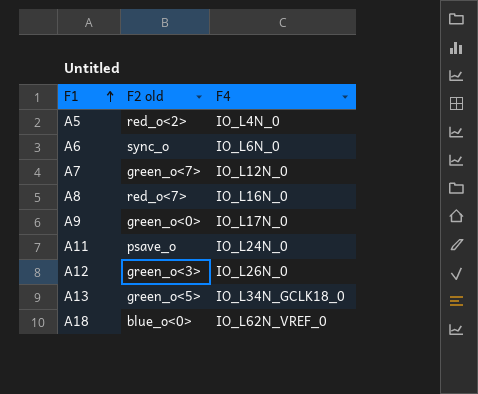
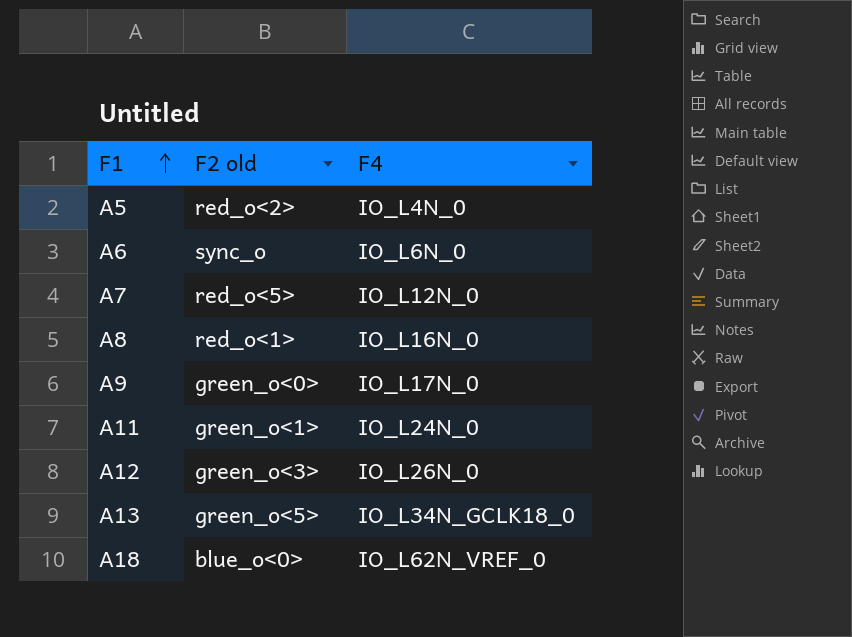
A7 | F2 old: green_o<7> -> red_o<5>
A8 | F2 old: red_o<7> -> red_o<1>
A11 | F2 old: psave_o -> green_o<1>

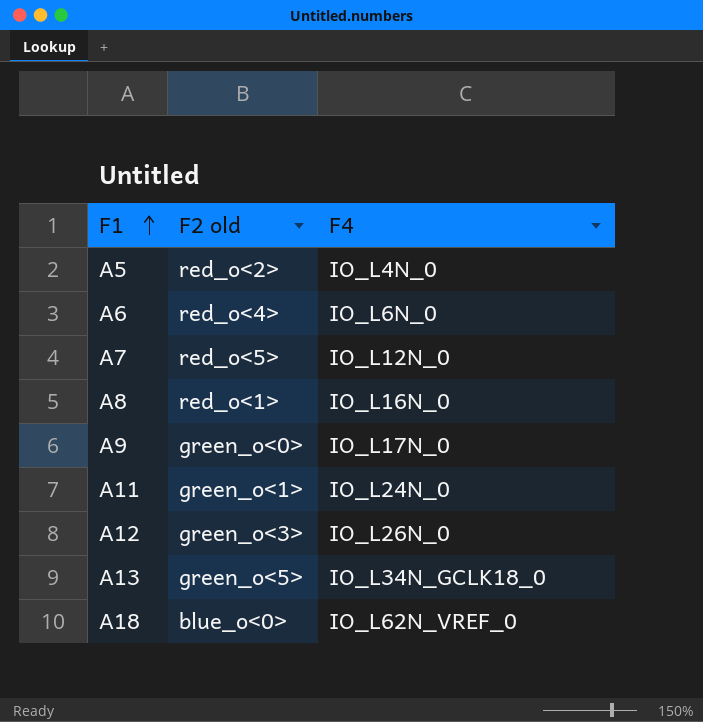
A6 | F2 old: sync_o -> red_o<4>

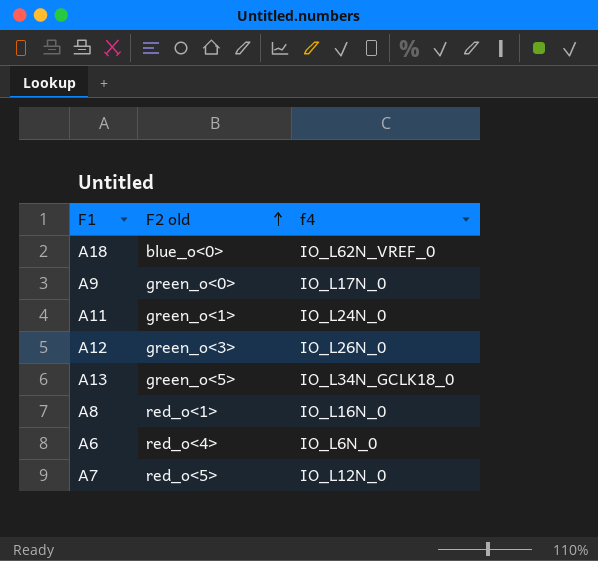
row order: F1 ascending -> F2 old ascending
column name: F4 -> f4
row A5: red_o<2> | IO_L4N_0 -> none

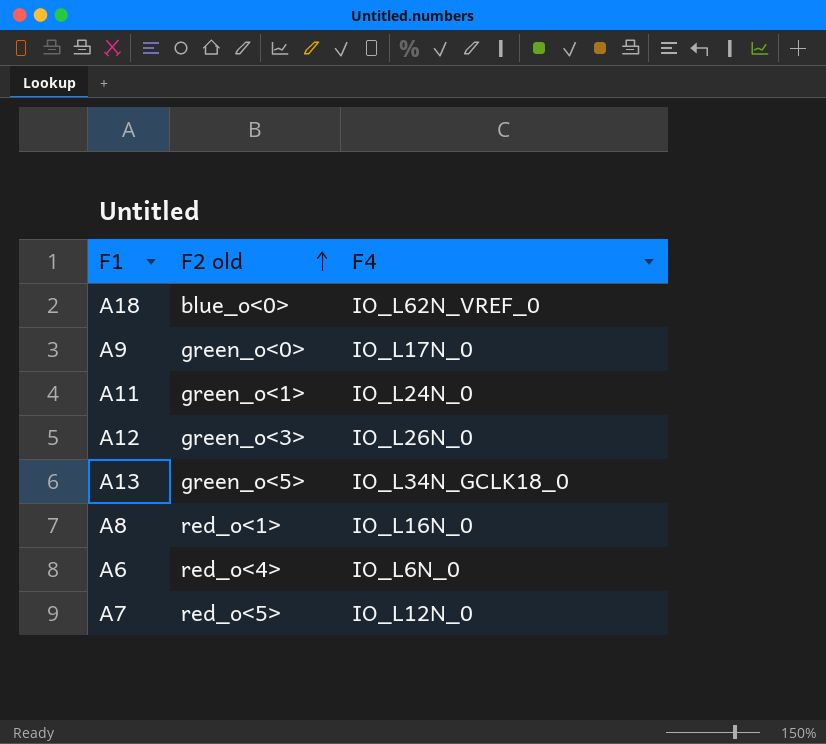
column name: f4 -> F4

